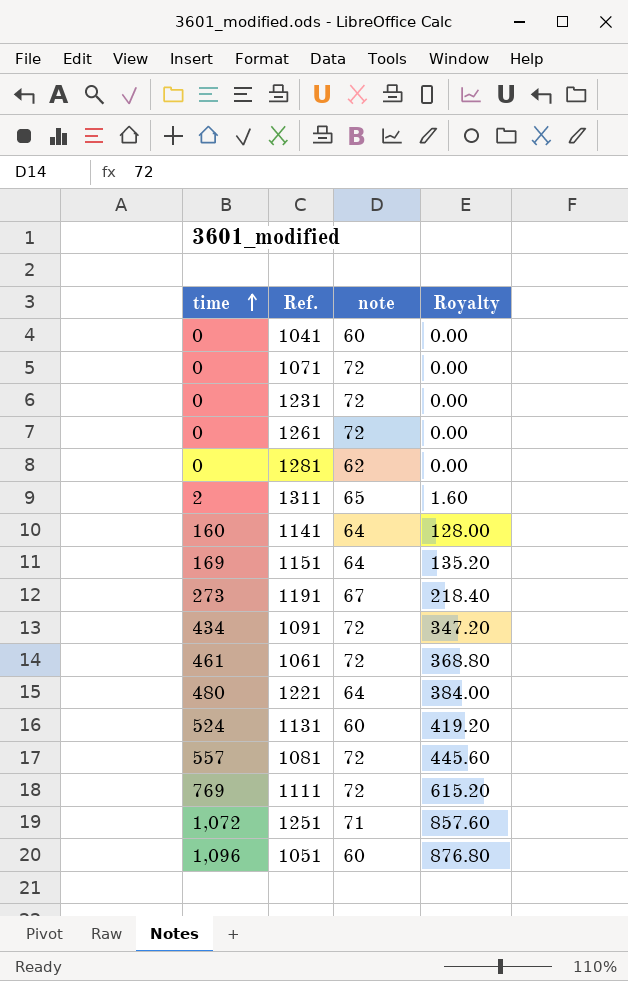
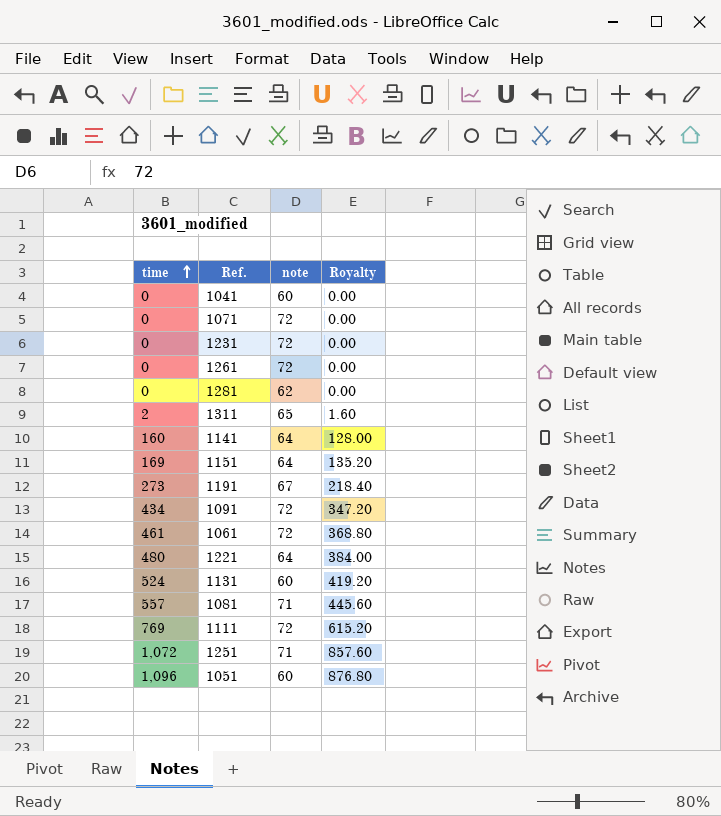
1081 | note: 72 -> 71

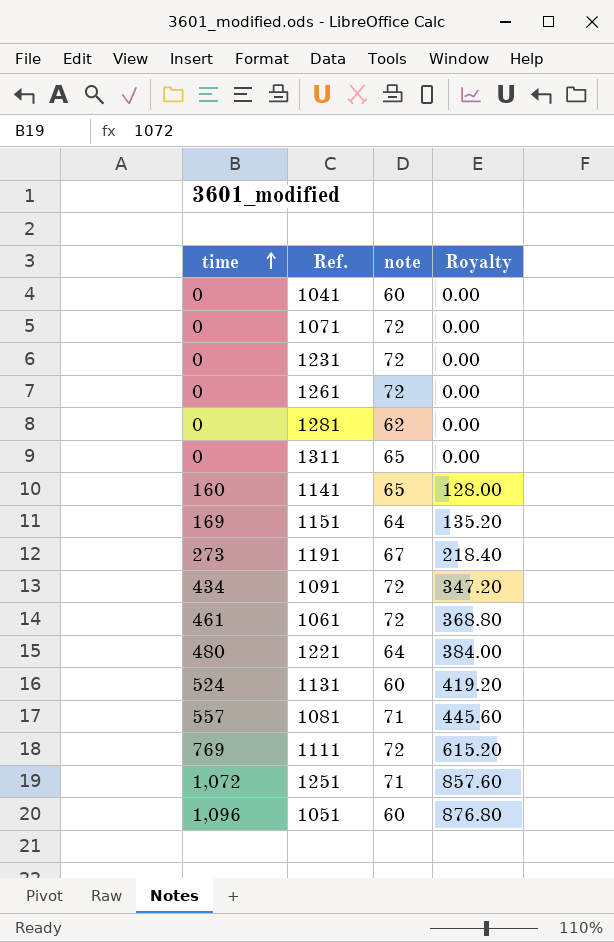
1311 | time: 2 -> 0
1311 | Royalty: 1.60 -> 0.00
1141 | note: 64 -> 65

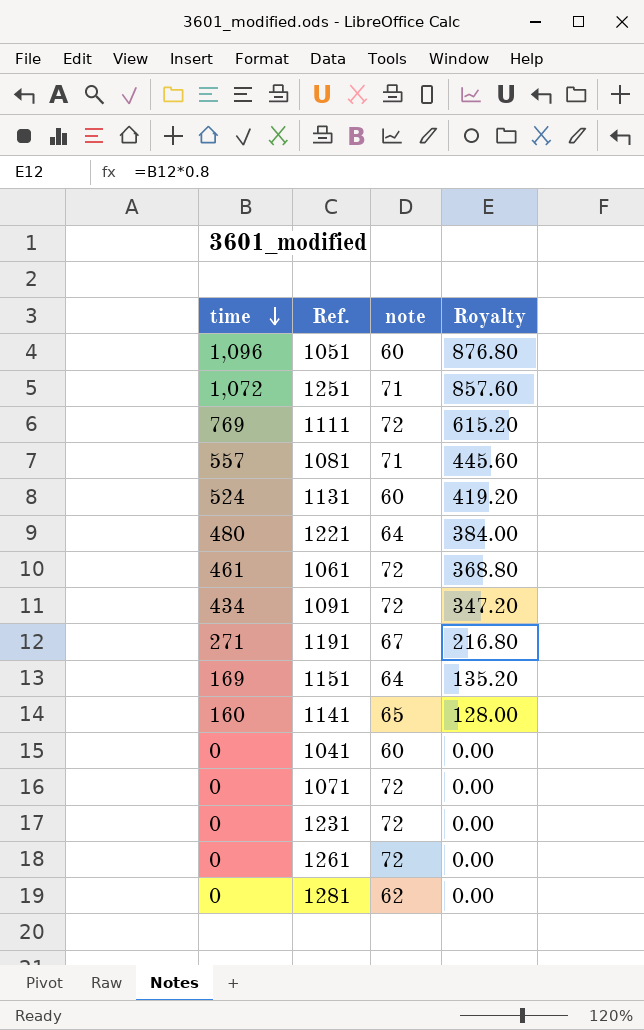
row order: time ascending -> time descending
row 1311: 0 | 65 | 0.00 -> none
1191 | time: 273 -> 271
1191 | Royalty: 218.40 -> 216.80

